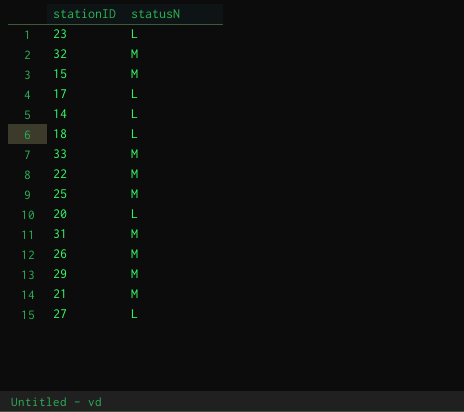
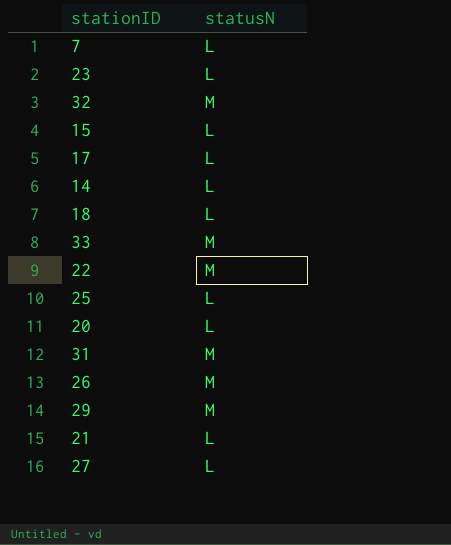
row 7: none -> L
15 | statusN: M -> L
25 | statusN: M -> L
21 | statusN: M -> L

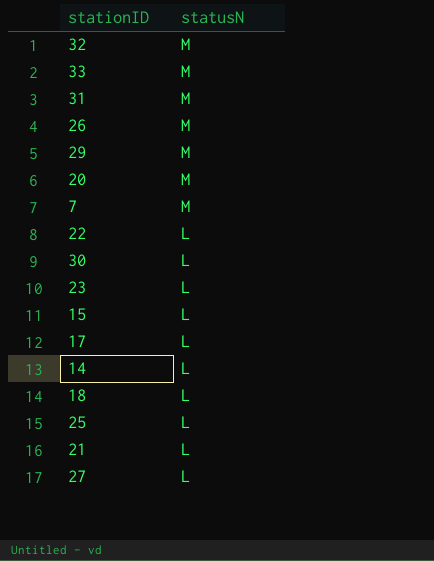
row order: none -> statusN descending
20 | statusN: L -> M
7 | statusN: L -> M
22 | statusN: M -> L
row 30: none -> L

